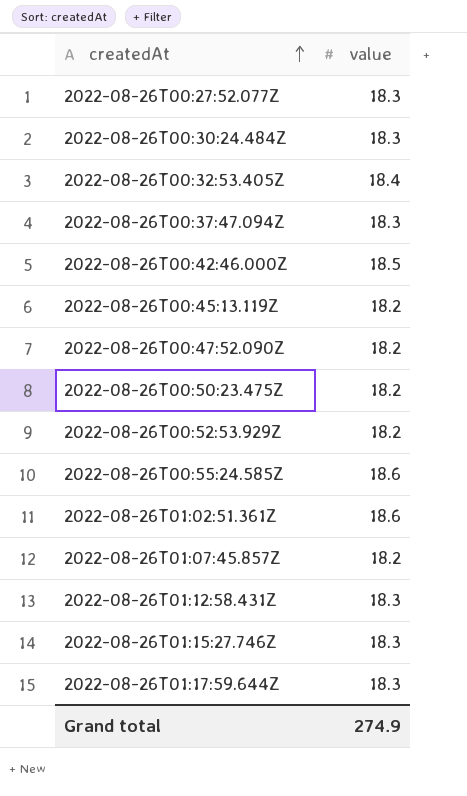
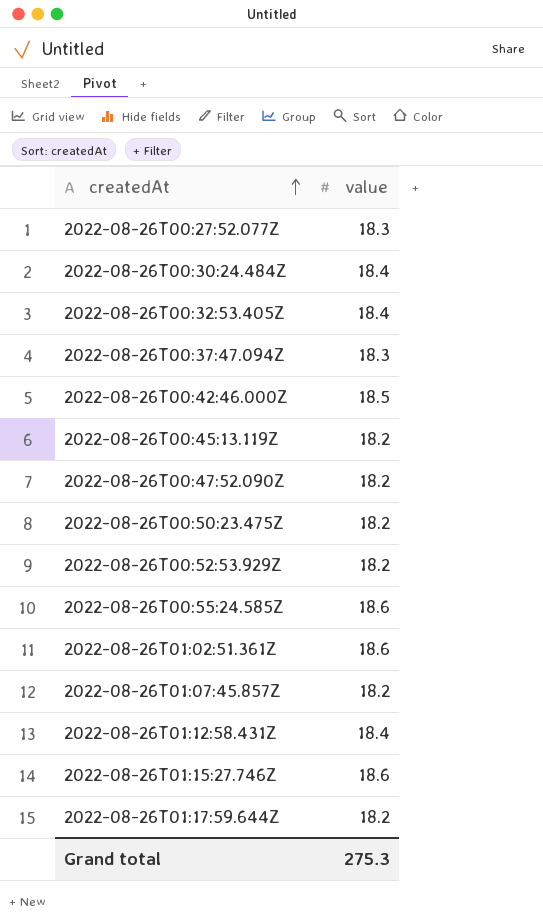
2022-08-26T00:30:24.484Z | value: 18.3 -> 18.4
2022-08-26T01:12:58.431Z | value: 18.3 -> 18.4
2022-08-26T01:15:27.746Z | value: 18.3 -> 18.6
2022-08-26T01:17:59.644Z | value: 18.3 -> 18.2
Grand total | value: 274.9 -> 275.3

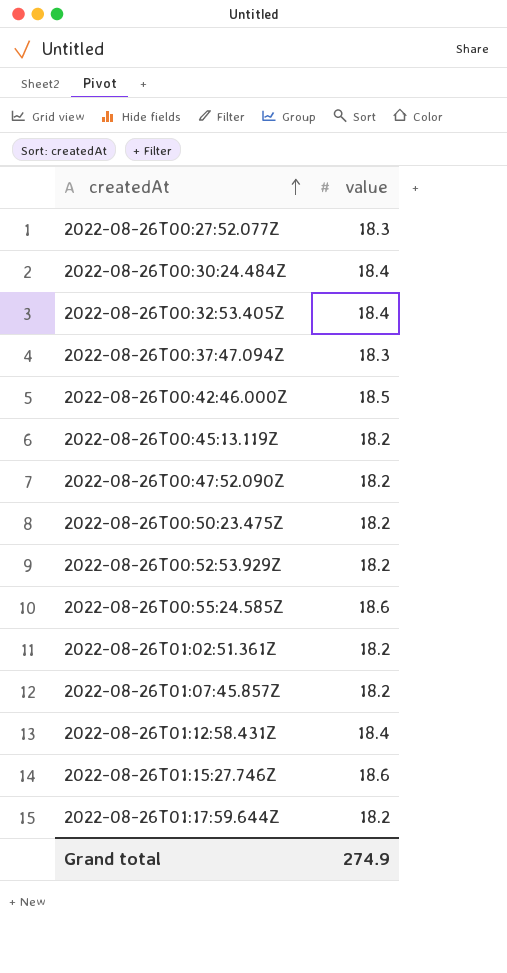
2022-08-26T01:02:51.361Z | value: 18.6 -> 18.2
Grand total | value: 275.3 -> 274.9

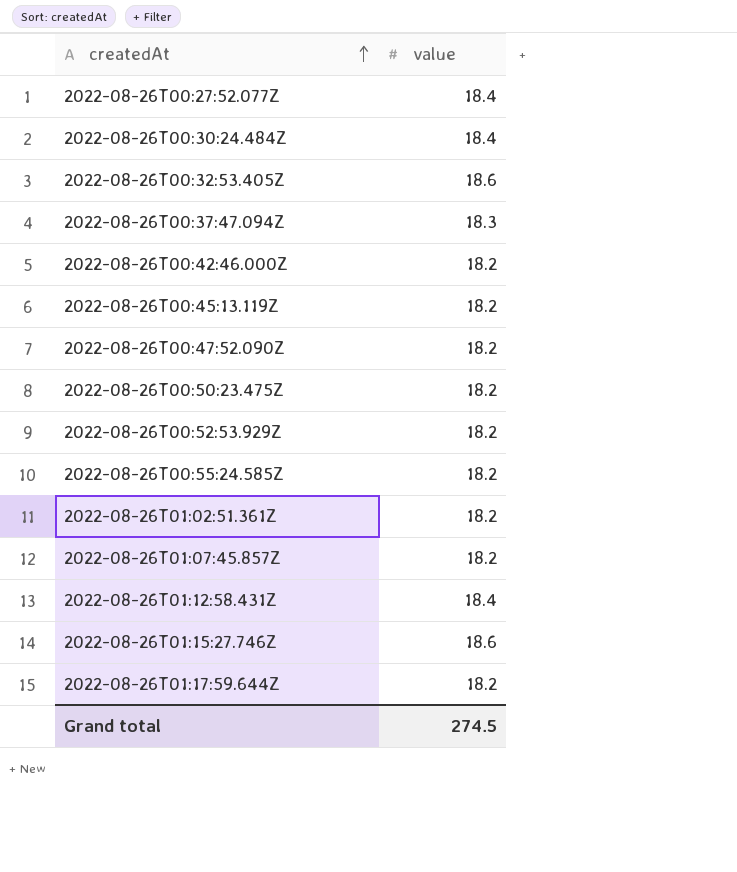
2022-08-26T00:27:52.077Z | value: 18.3 -> 18.4
2022-08-26T00:32:53.405Z | value: 18.4 -> 18.6
2022-08-26T00:42:46.000Z | value: 18.5 -> 18.2
2022-08-26T00:55:24.585Z | value: 18.6 -> 18.2
Grand total | value: 274.9 -> 274.5

